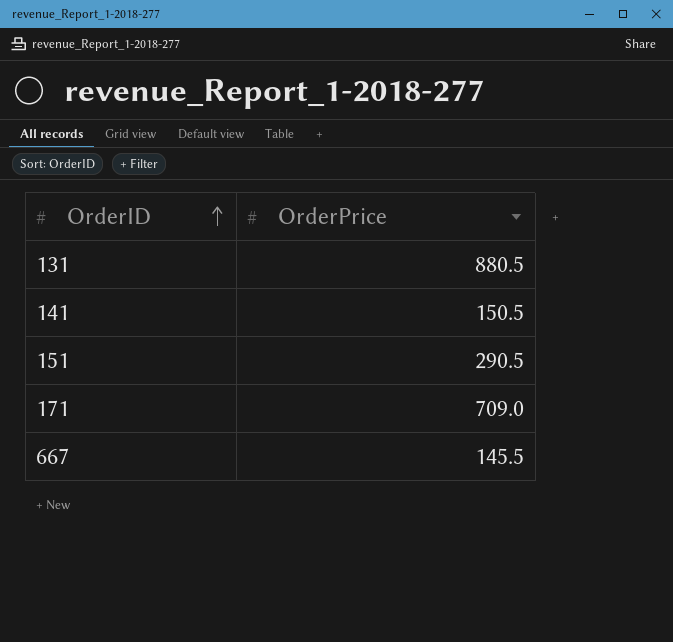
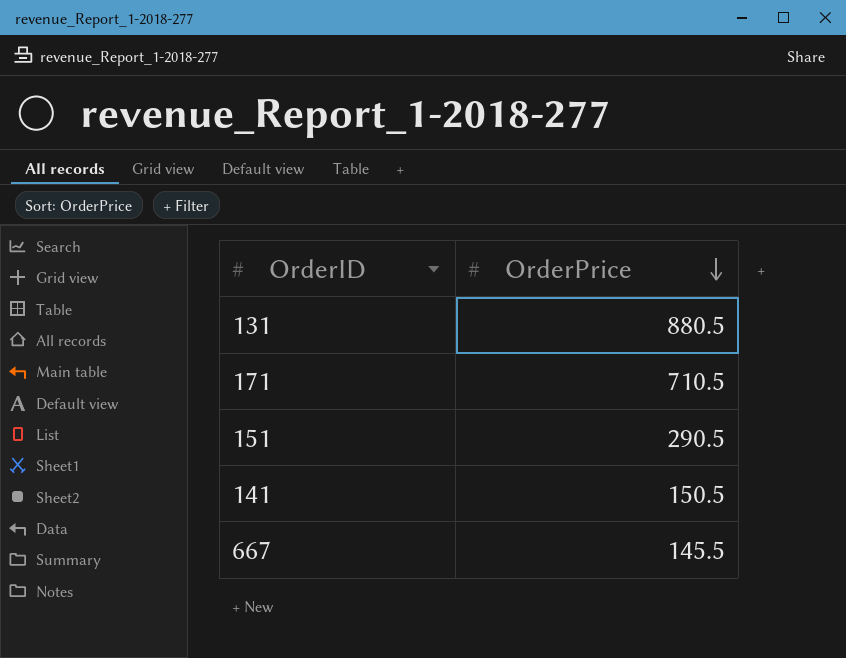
row order: OrderID ascending -> OrderPrice descending
171 | OrderPrice: 709.0 -> 710.5

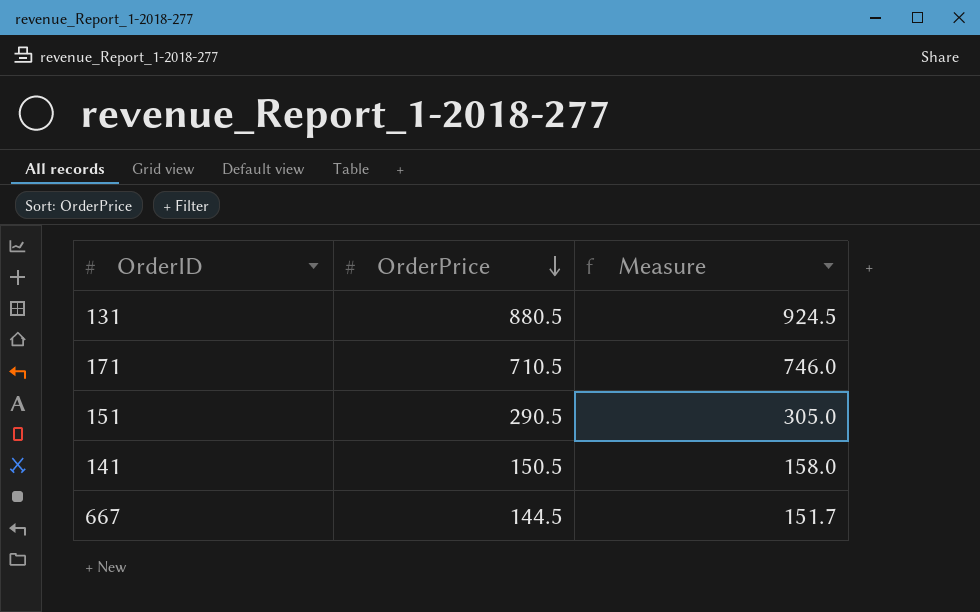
column Measure | formula: none -> [OrderPrice] * 1.05
667 | OrderPrice: 145.5 -> 144.5

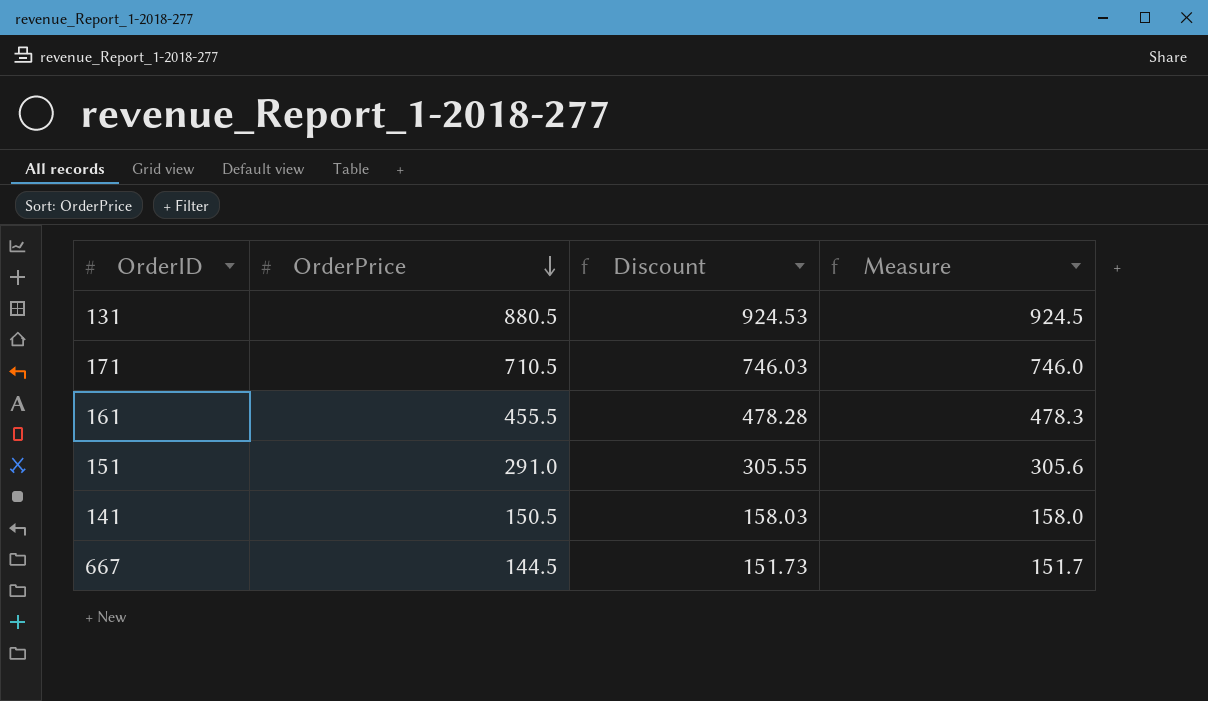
column Discount | formula: none -> [OrderPrice] * 1.05
row 161: none -> 455.5 | 478.28 | 478.3
151 | OrderPrice: 290.5 -> 291.0
151 | Measure: 305.0 -> 305.6

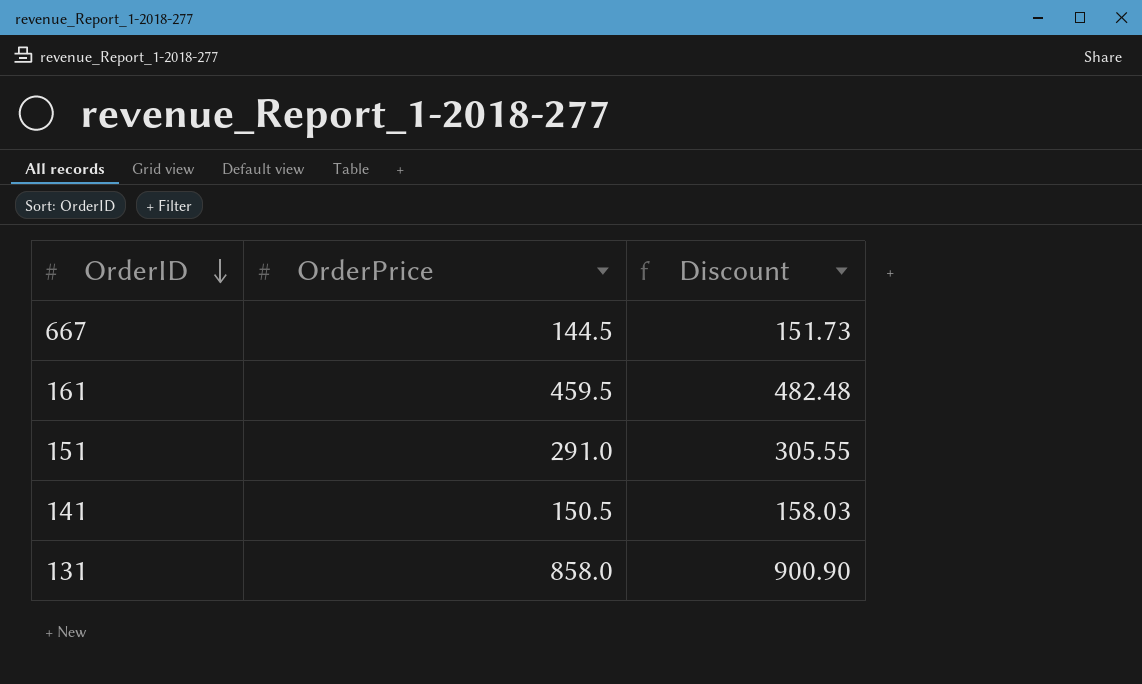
row order: OrderPrice descending -> OrderID descending
column Measure | formula: [OrderPrice] * 1.05 -> none
row 171: 710.5 | 746.03 | 746.0 -> none
161 | OrderPrice: 455.5 -> 459.5
161 | Discount: 478.28 -> 482.48
131 | OrderPrice: 880.5 -> 858.0
131 | Discount: 924.53 -> 900.90

